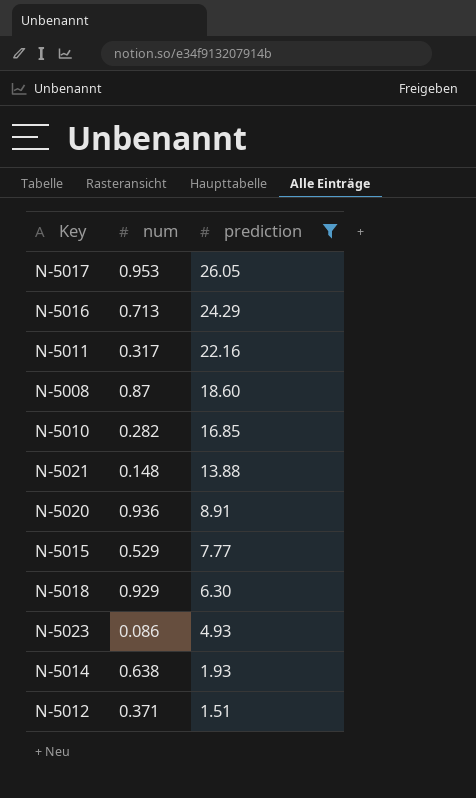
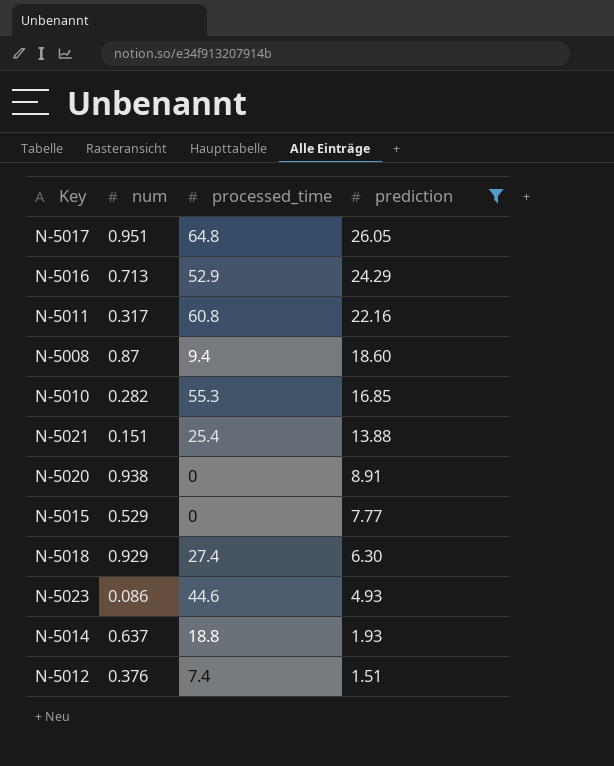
column processed_time | position: none -> 3
N-5017 | num: 0.953 -> 0.951
N-5021 | num: 0.148 -> 0.151
N-5020 | num: 0.936 -> 0.938
N-5014 | num: 0.638 -> 0.637
N-5012 | num: 0.371 -> 0.376

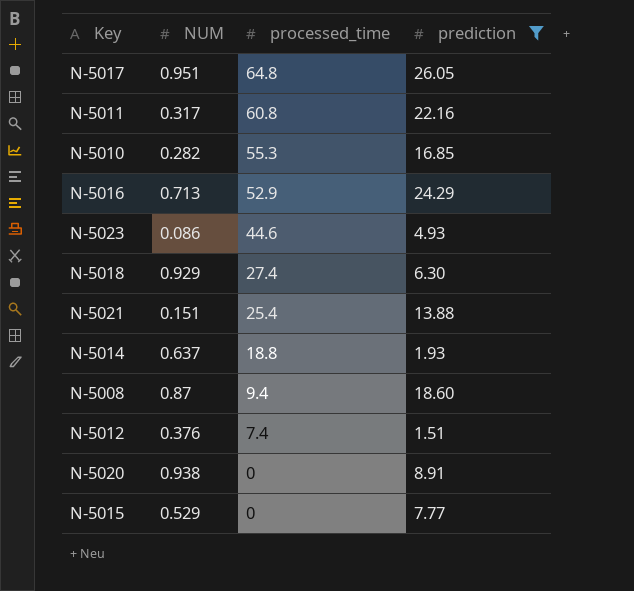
row order: prediction descending -> processed_time descending
column name: num -> NUM

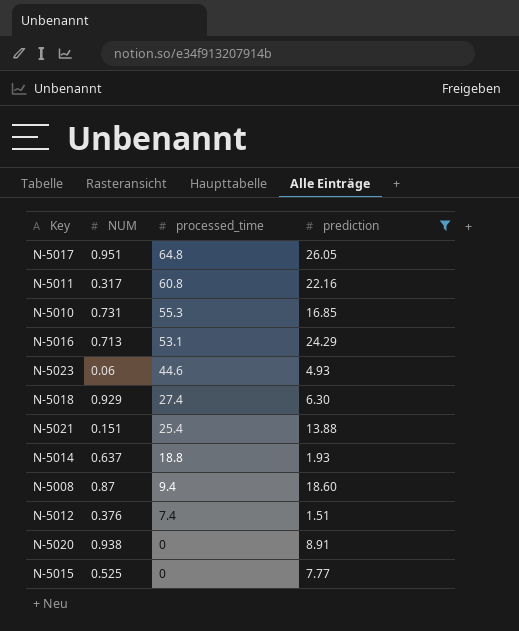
N-5010 | NUM: 0.282 -> 0.731
N-5016 | processed_time: 52.9 -> 53.1
N-5023 | NUM: 0.086 -> 0.06
N-5015 | NUM: 0.529 -> 0.525

